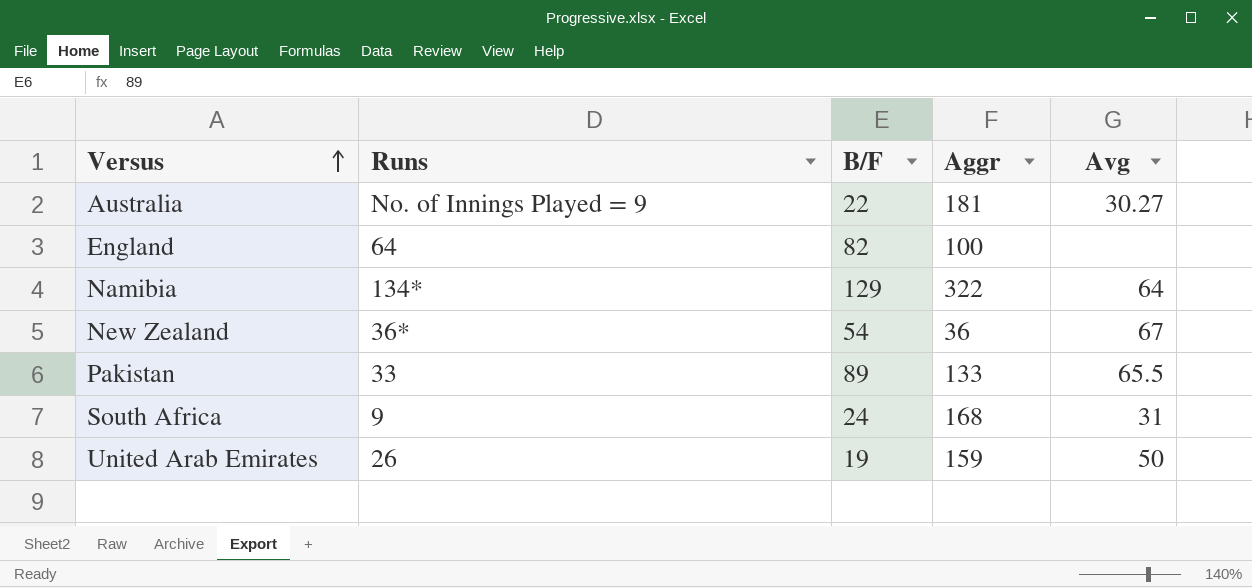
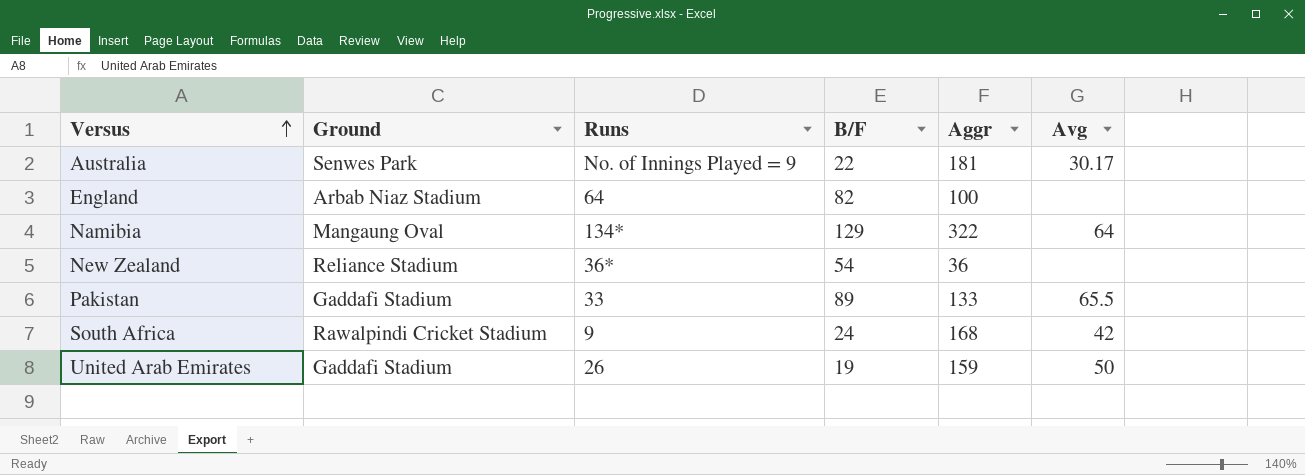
column Ground | position: none -> 2
Australia | Avg: 30.27 -> 30.17
New Zealand | Avg: 67 -> none
South Africa | Avg: 31 -> 42

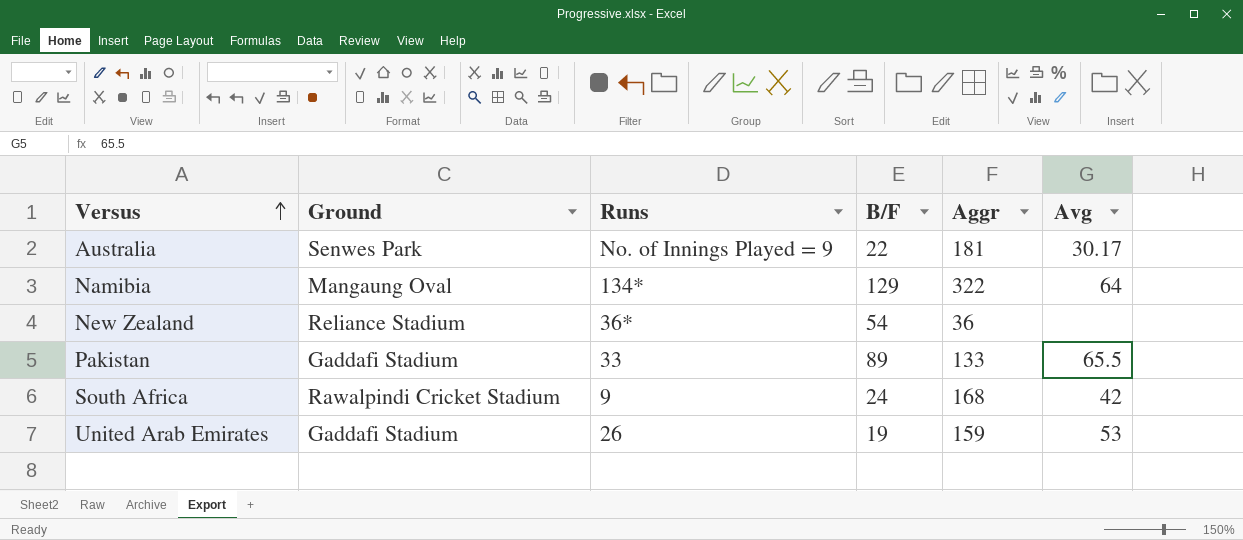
row England: Arbab Niaz Stadium | 64 | 82 | 100 | none -> none
United Arab Emirates | Avg: 50 -> 53

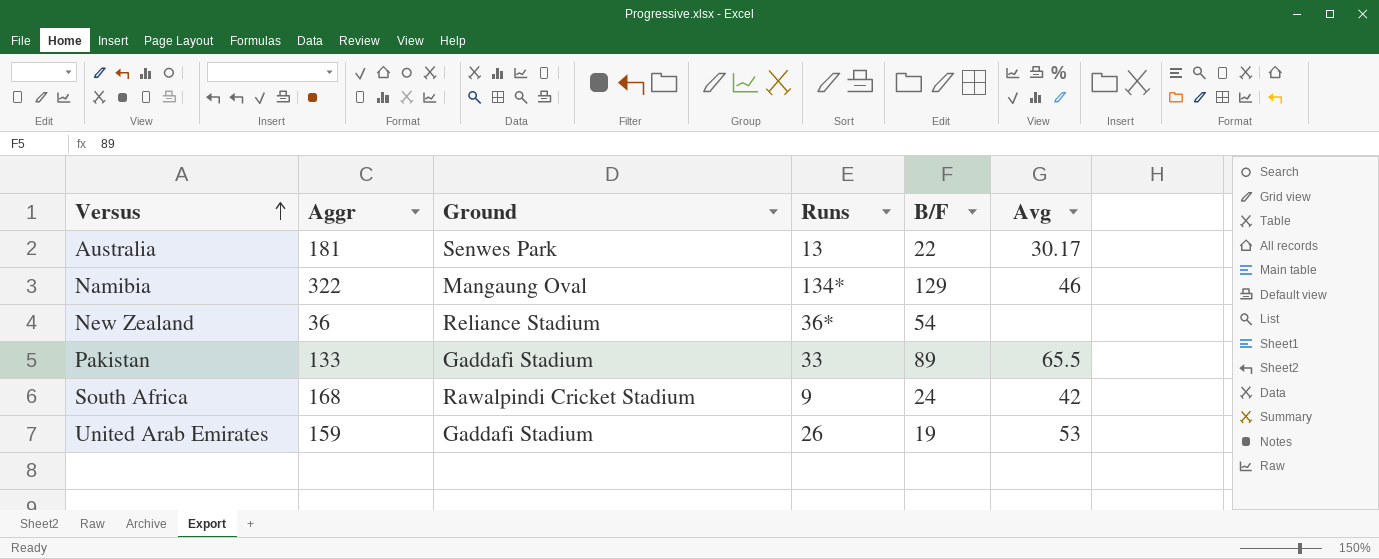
column Aggr | position: 5 -> 2
Australia | Runs: No. of Innings Played = 9 -> 13
Namibia | Avg: 64 -> 46

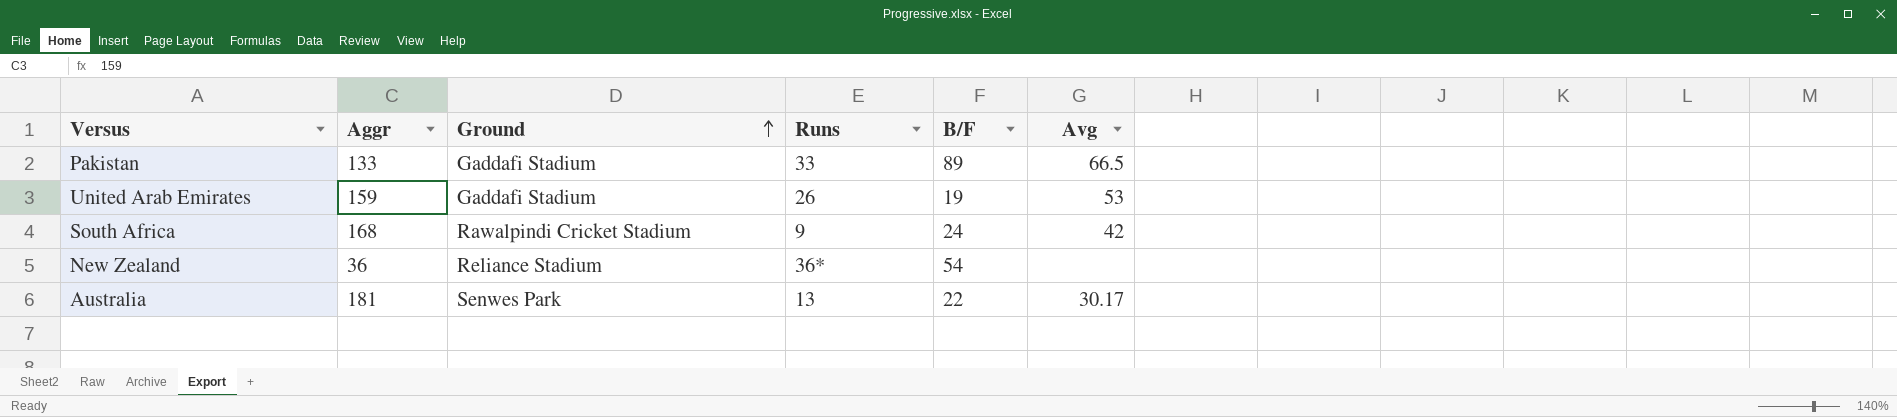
row order: Versus ascending -> Ground ascending
row Namibia: 322 | Mangaung Oval | 134* | 129 | 46 -> none
Pakistan | Avg: 65.5 -> 66.5

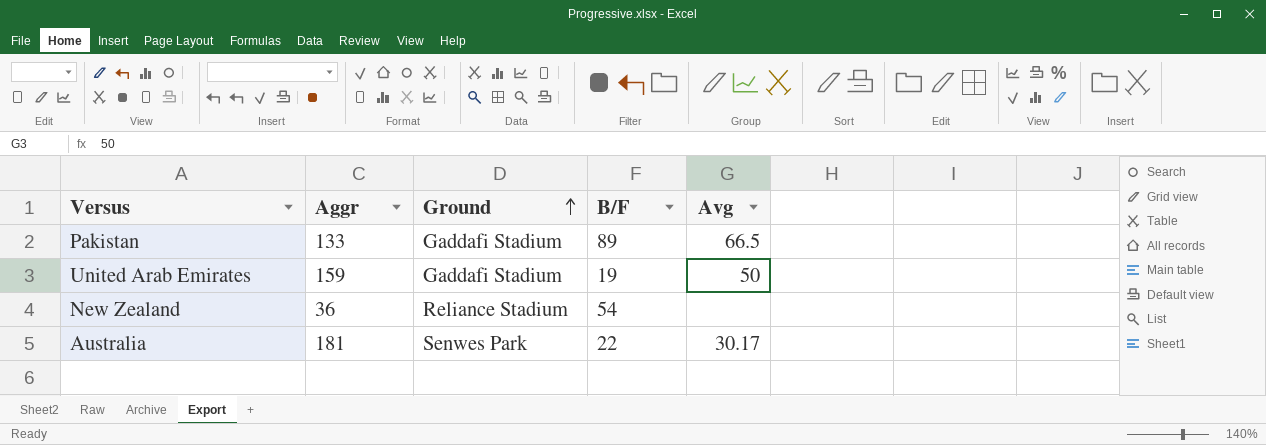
column Runs | position: 4 -> none
row South Africa: 168 | Rawalpindi Cricket Stadium | 9 | 24 | 42 -> none
United Arab Emirates | Avg: 53 -> 50

